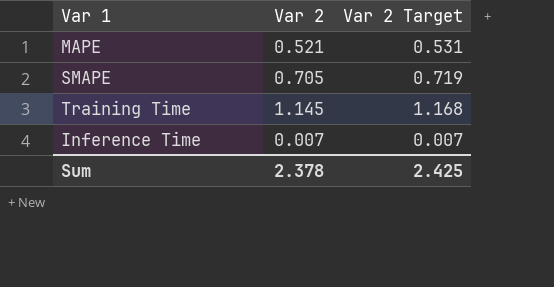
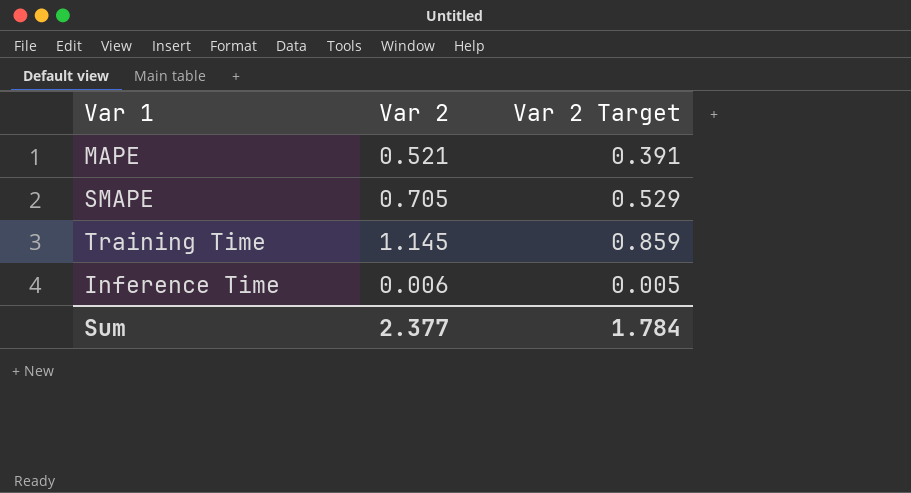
column Var 2 Target | formula: [Var 2] * 1.02 -> [Var 2] * 0.75
Inference Time | Var 2: 0.007 -> 0.006
Sum | Var 2: 2.378 -> 2.377
Sum | Var 2 Target: 2.425 -> 1.784

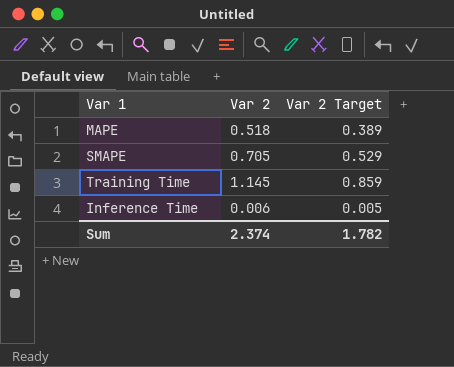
MAPE | Var 2: 0.521 -> 0.518
MAPE | Var 2 Target: 0.391 -> 0.389
Sum | Var 2: 2.377 -> 2.374
Sum | Var 2 Target: 1.784 -> 1.782

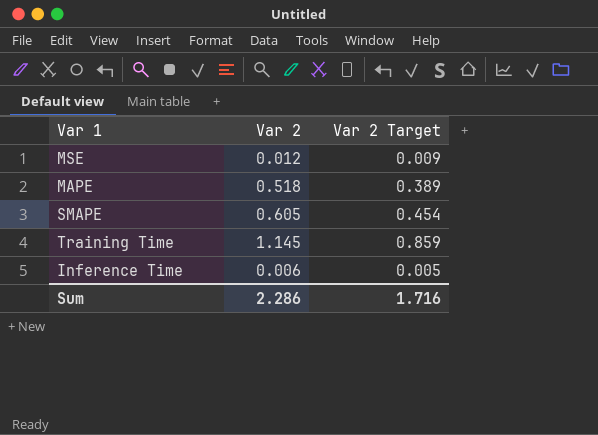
row MSE: none -> 0.012 | 0.009
SMAPE | Var 2: 0.705 -> 0.605
SMAPE | Var 2 Target: 0.529 -> 0.454
Sum | Var 2: 2.374 -> 2.286
Sum | Var 2 Target: 1.782 -> 1.716

